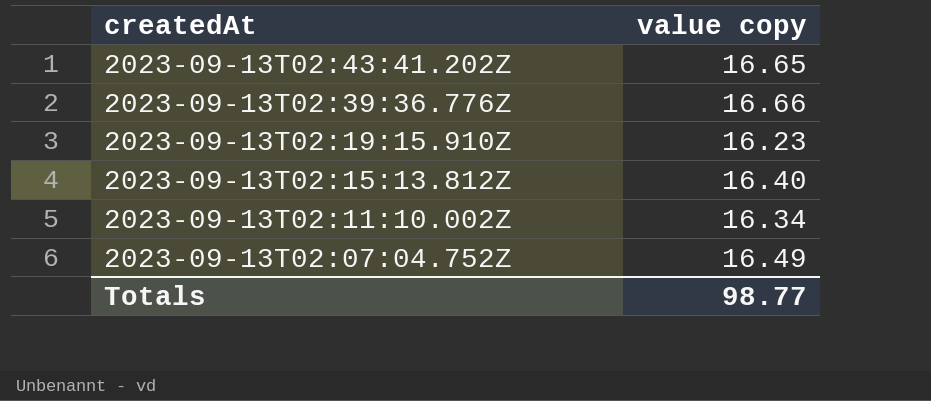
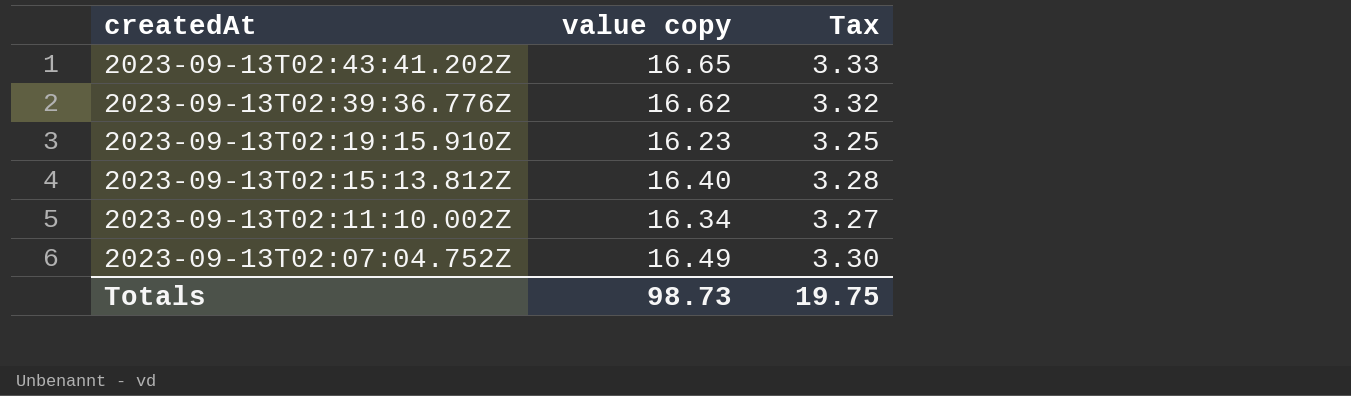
column Tax | formula: none -> [value copy] * 0.2
2023-09-13T02:39:36.776Z | value copy: 16.66 -> 16.62
Totals | value copy: 98.77 -> 98.73

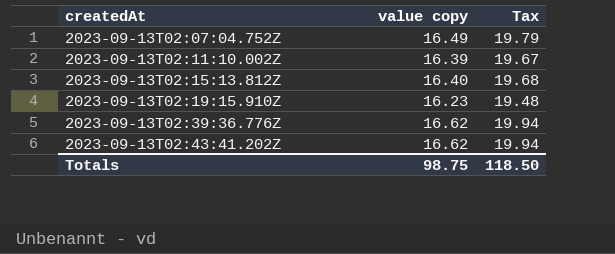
row order: createdAt descending -> createdAt ascending
column Tax | formula: [value copy] * 0.2 -> [value copy] * 1.2
2023-09-13T02:11:10.002Z | value copy: 16.34 -> 16.39
2023-09-13T02:43:41.202Z | value copy: 16.65 -> 16.62
Totals | value copy: 98.73 -> 98.75
Totals | Tax: 19.75 -> 118.50

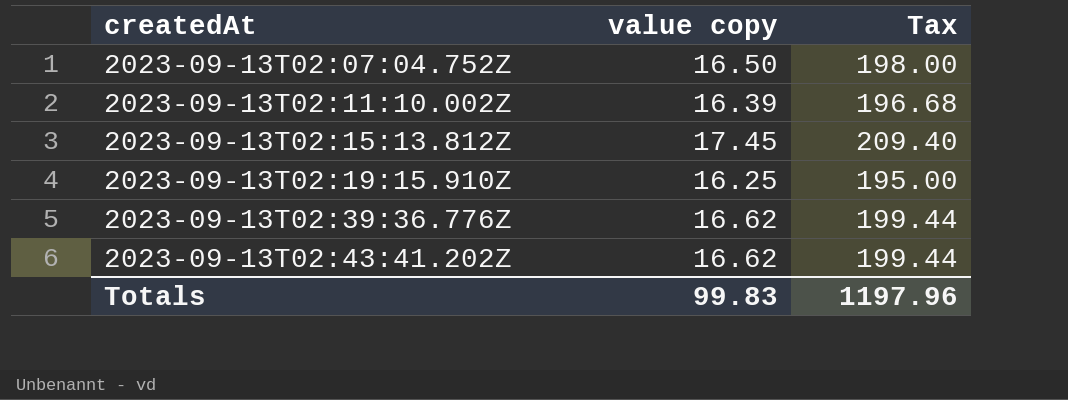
column Tax | formula: [value copy] * 1.2 -> [value copy] * 12
2023-09-13T02:07:04.752Z | value copy: 16.49 -> 16.50
2023-09-13T02:15:13.812Z | value copy: 16.40 -> 17.45
2023-09-13T02:19:15.910Z | value copy: 16.23 -> 16.25
Totals | value copy: 98.75 -> 99.83
Totals | Tax: 118.50 -> 1197.96

